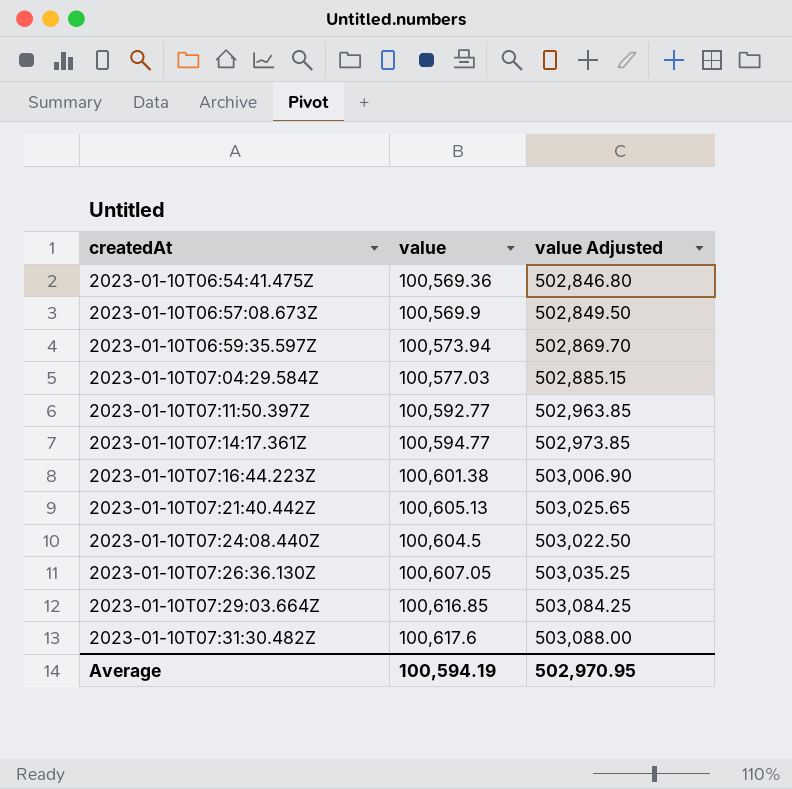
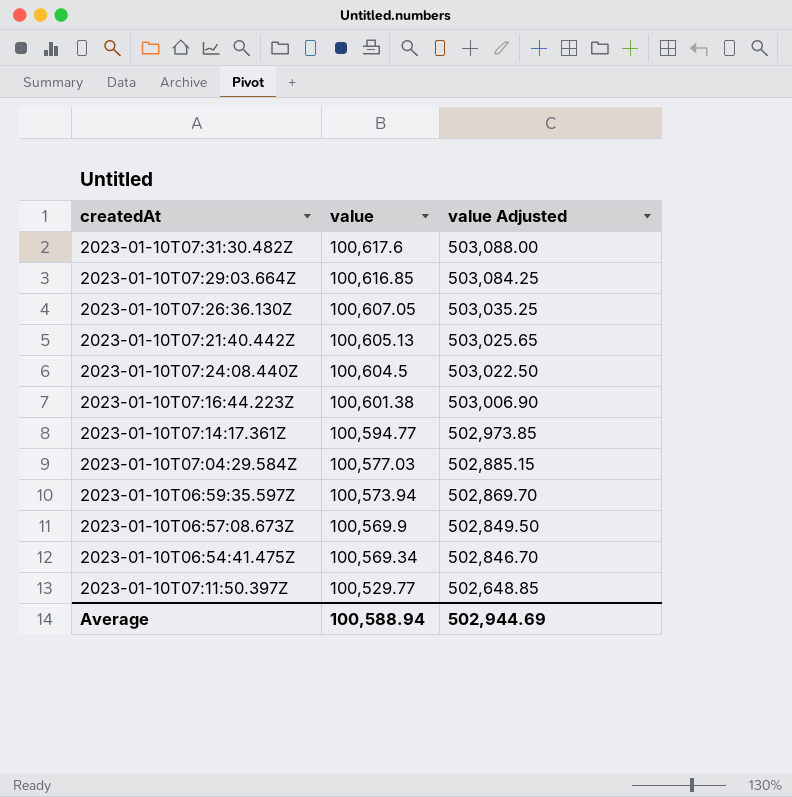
row order: createdAt ascending -> value descending
2023-01-10T06:54:41.475Z | value: 100,569.36 -> 100,569.34
2023-01-10T06:54:41.475Z | value Adjusted: 502,846.80 -> 502,846.70
2023-01-10T07:11:50.397Z | value: 100,592.77 -> 100,529.77
2023-01-10T07:11:50.397Z | value Adjusted: 502,963.85 -> 502,648.85
Average | value: 100,594.19 -> 100,588.94
Average | value Adjusted: 502,970.95 -> 502,944.69

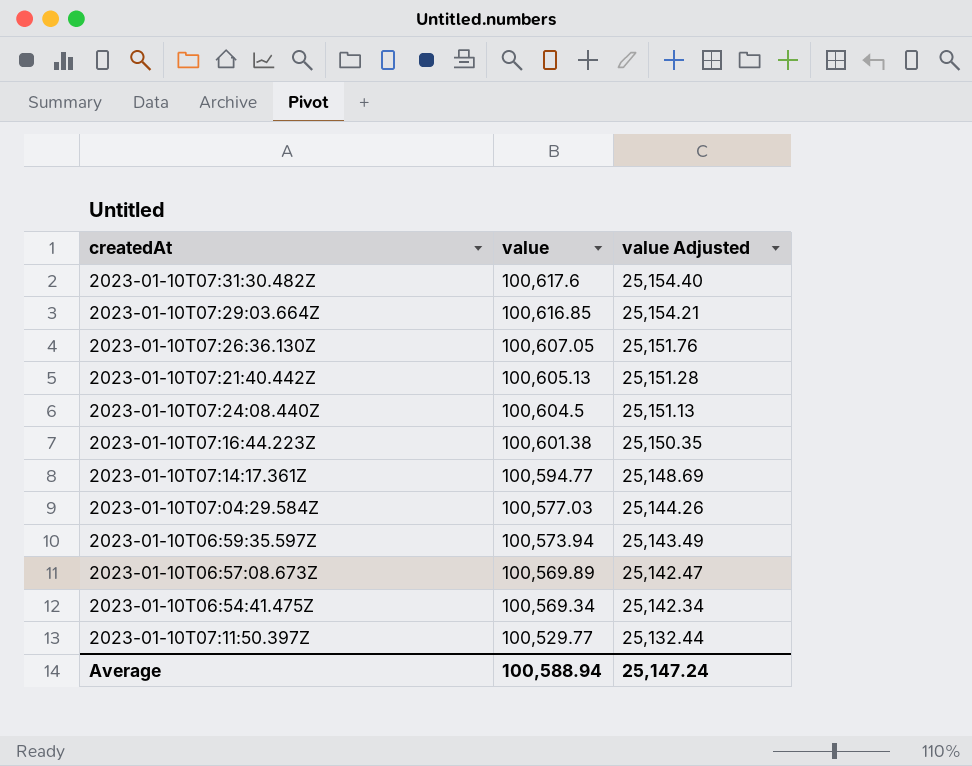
column value Adjusted | formula: [value] * 5 -> [value] * 0.25
2023-01-10T06:57:08.673Z | value: 100,569.9 -> 100,569.89
Average | value Adjusted: 502,944.69 -> 25,147.24

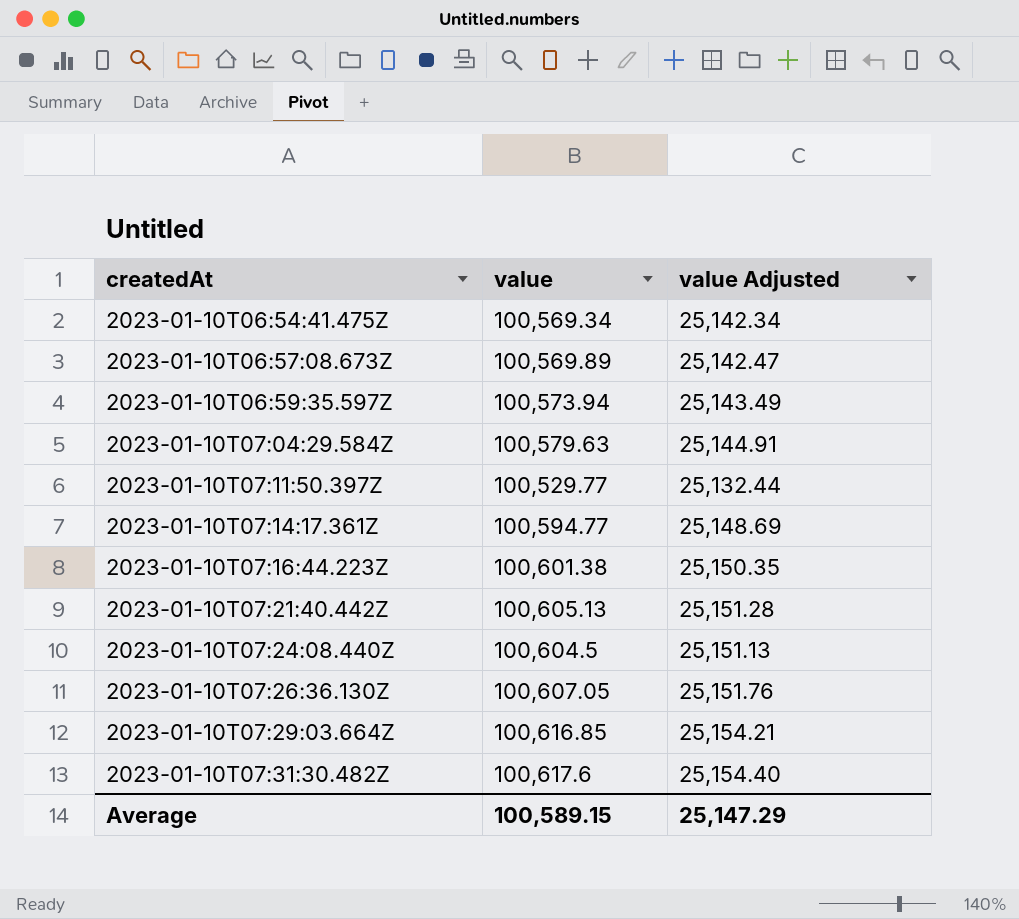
row order: value descending -> createdAt ascending
2023-01-10T07:04:29.584Z | value: 100,577.03 -> 100,579.63
2023-01-10T07:04:29.584Z | value Adjusted: 25,144.26 -> 25,144.91
Average | value: 100,588.94 -> 100,589.15
Average | value Adjusted: 25,147.24 -> 25,147.29

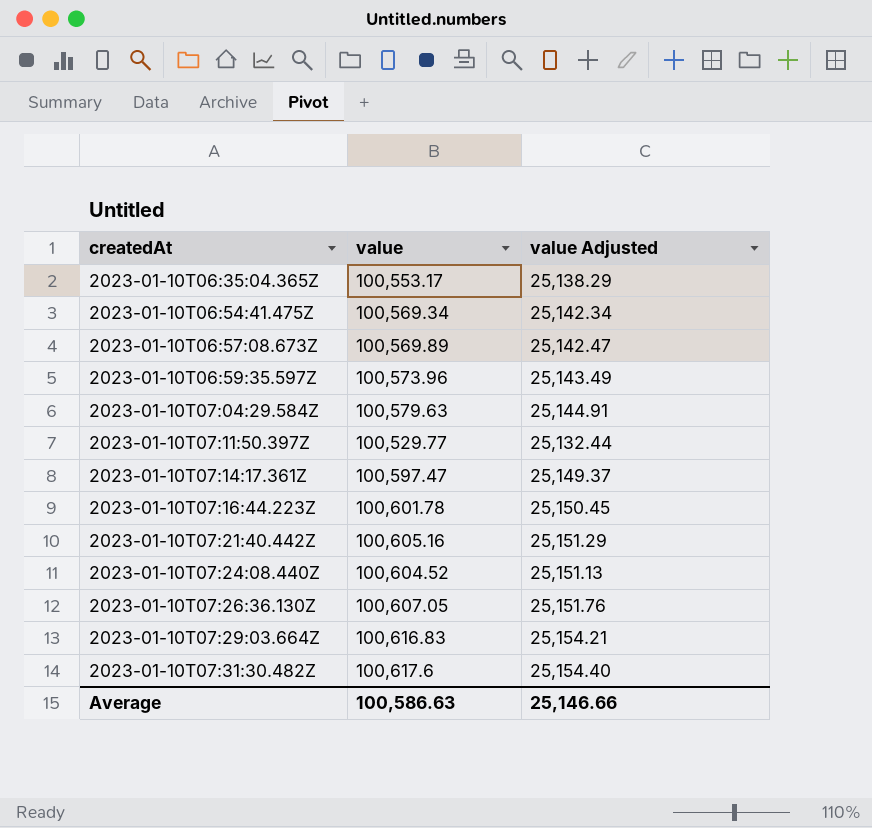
row 2023-01-10T06:35:04.365Z: none -> 100,553.17 | 25,138.29
2023-01-10T06:59:35.597Z | value: 100,573.94 -> 100,573.96
2023-01-10T07:14:17.361Z | value: 100,594.77 -> 100,597.47
2023-01-10T07:14:17.361Z | value Adjusted: 25,148.69 -> 25,149.37
2023-01-10T07:16:44.223Z | value: 100,601.38 -> 100,601.78
2023-01-10T07:16:44.223Z | value Adjusted: 25,150.35 -> 25,150.45
2023-01-10T07:21:40.442Z | value: 100,605.13 -> 100,605.16
2023-01-10T07:21:40.442Z | value Adjusted: 25,151.28 -> 25,151.29
2023-01-10T07:24:08.440Z | value: 100,604.5 -> 100,604.52
2023-01-10T07:29:03.664Z | value: 100,616.85 -> 100,616.83
Average | value: 100,589.15 -> 100,586.63
Average | value Adjusted: 25,147.29 -> 25,146.66

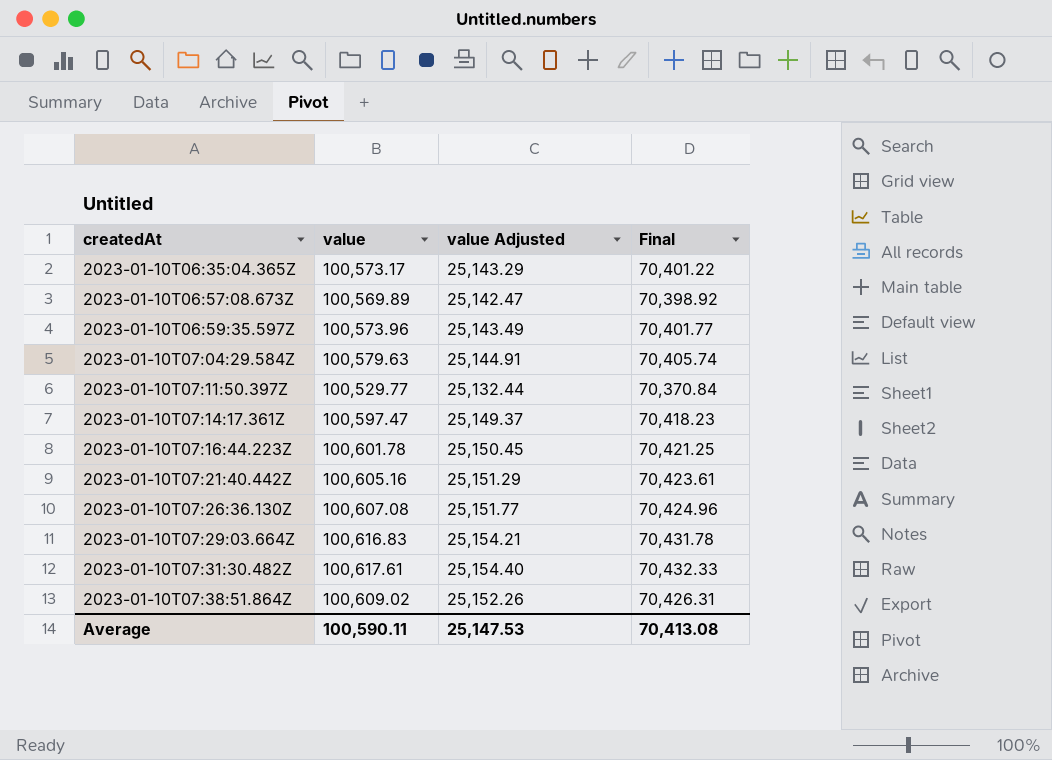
column Final | formula: none -> [value] * 0.7
row 2023-01-10T06:54:41.475Z: 100,569.34 | 25,142.34 -> none
row 2023-01-10T07:24:08.440Z: 100,604.52 | 25,151.13 -> none
2023-01-10T06:35:04.365Z | value: 100,553.17 -> 100,573.17
2023-01-10T06:35:04.365Z | value Adjusted: 25,138.29 -> 25,143.29
2023-01-10T07:26:36.130Z | value: 100,607.05 -> 100,607.08
2023-01-10T07:26:36.130Z | value Adjusted: 25,151.76 -> 25,151.77
2023-01-10T07:31:30.482Z | value: 100,617.6 -> 100,617.61
row 2023-01-10T07:38:51.864Z: none -> 100,609.02 | 25,152.26 | 70,426.31
Average | value: 100,586.63 -> 100,590.11
Average | value Adjusted: 25,146.66 -> 25,147.53

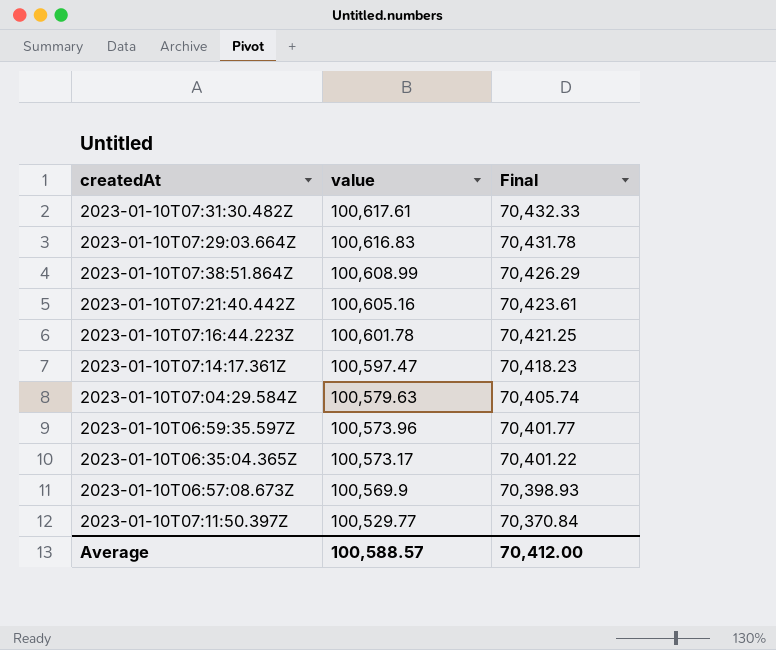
row order: createdAt ascending -> value descending
column value Adjusted | formula: [value] * 0.25 -> none
row 2023-01-10T07:26:36.130Z: 100,607.08 | 25,151.77 | 70,424.96 -> none
2023-01-10T07:38:51.864Z | value: 100,609.02 -> 100,608.99
2023-01-10T07:38:51.864Z | Final: 70,426.31 -> 70,426.29
2023-01-10T06:57:08.673Z | value: 100,569.89 -> 100,569.9
2023-01-10T06:57:08.673Z | Final: 70,398.92 -> 70,398.93
Average | value: 100,590.11 -> 100,588.57
Average | Final: 70,413.08 -> 70,412.00

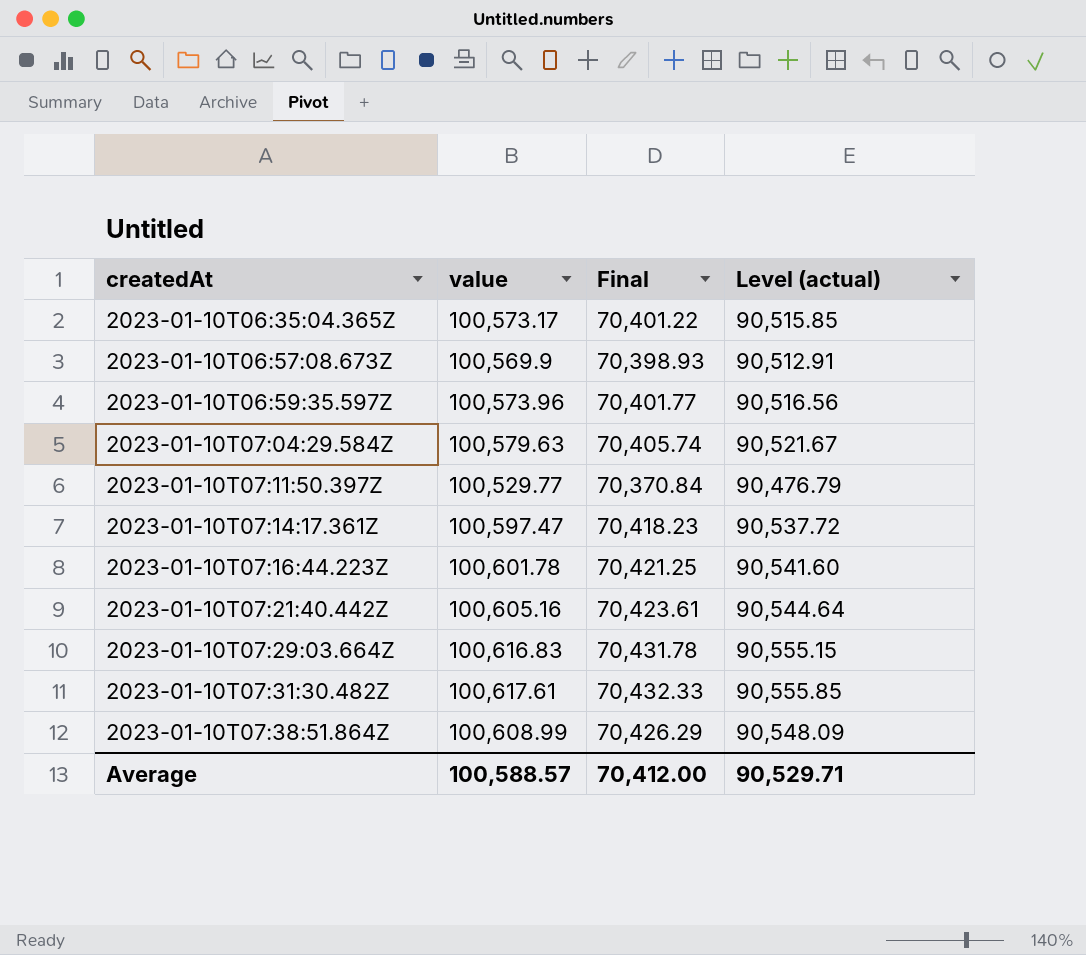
row order: value descending -> createdAt ascending
column Level (actual) | formula: none -> [value] * 0.9

